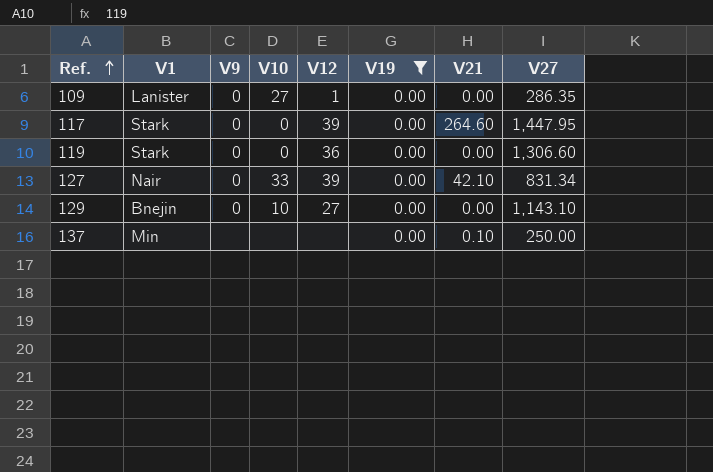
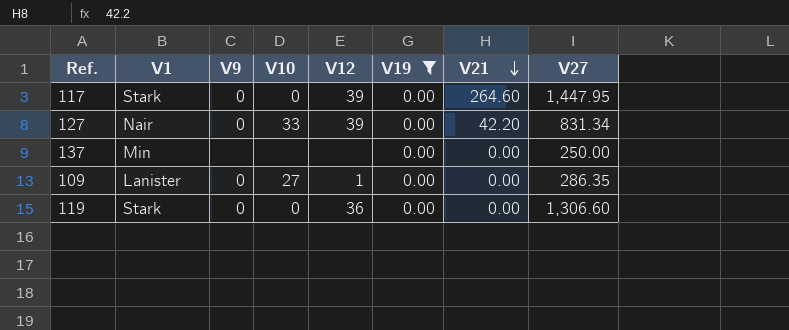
row order: Ref. ascending -> V21 descending
row 129: Bnejin | 0 | 10 | 27 | 0.00 | 0.00 | 1,143.10 -> none
127 | V21: 42.10 -> 42.20
137 | V21: 0.10 -> 0.00

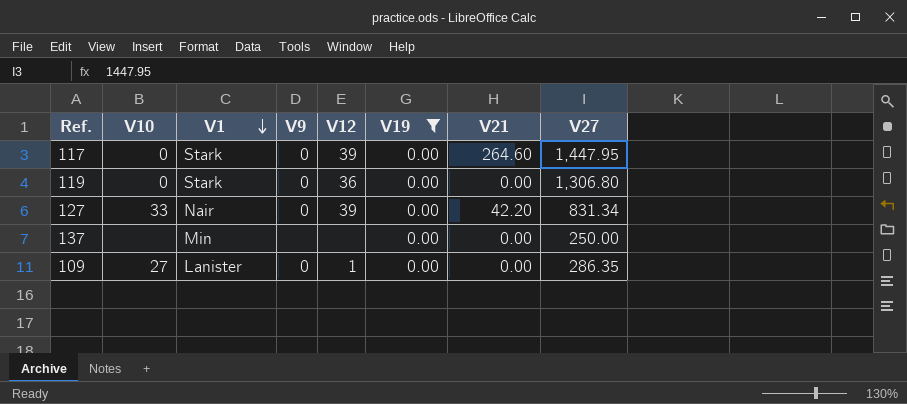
row order: V21 descending -> V1 descending
column V10 | position: 4 -> 2
119 | V27: 1,306.60 -> 1,306.80

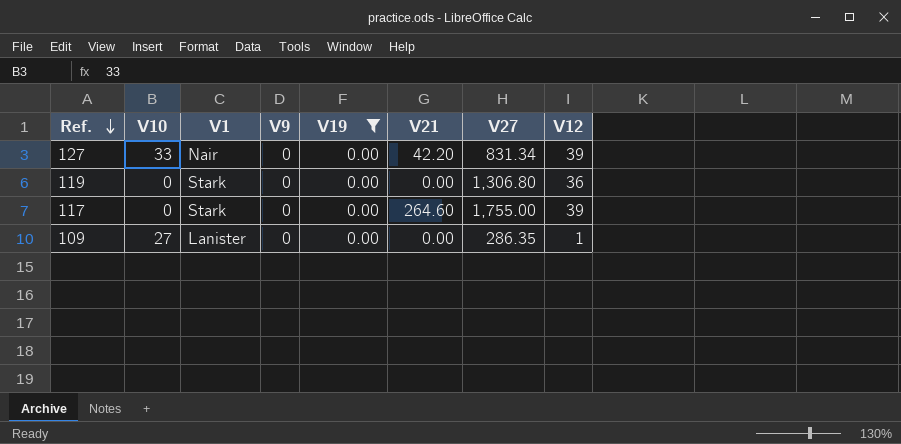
row order: V1 descending -> Ref. descending
column V12 | position: 5 -> 8
row 137: none | Min | none | none | 0.00 | 0.00 | 250.00 -> none
117 | V27: 1,447.95 -> 1,755.00

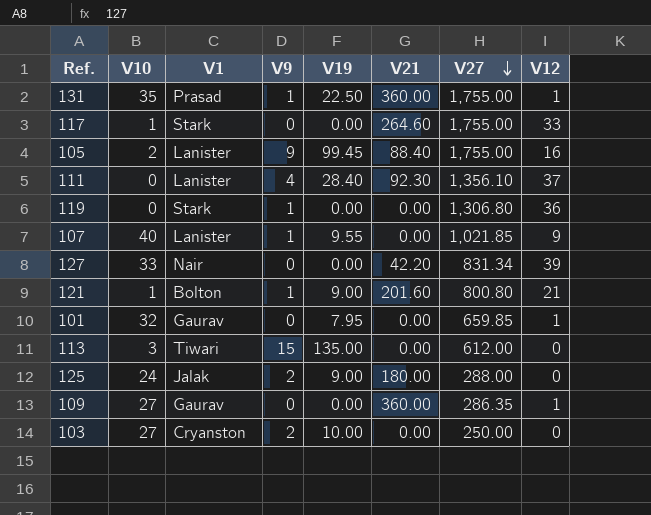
filter: V19 = 0.00 -> none
row order: Ref. descending -> V27 descending
117 | V10: 0 -> 1
117 | V12: 39 -> 33
119 | V9: 0 -> 1
109 | V1: Lanister -> Gaurav
109 | V21: 0.00 -> 360.00

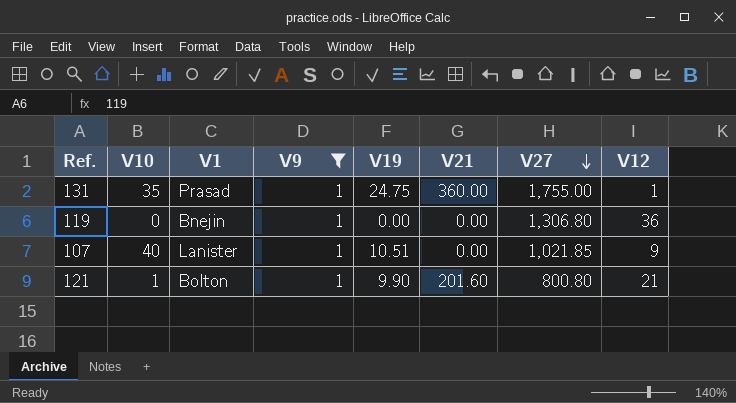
filter: none -> V9 = 1
131 | V19: 22.50 -> 24.75
119 | V1: Stark -> Bnejin
107 | V19: 9.55 -> 10.51
121 | V19: 9.00 -> 9.90

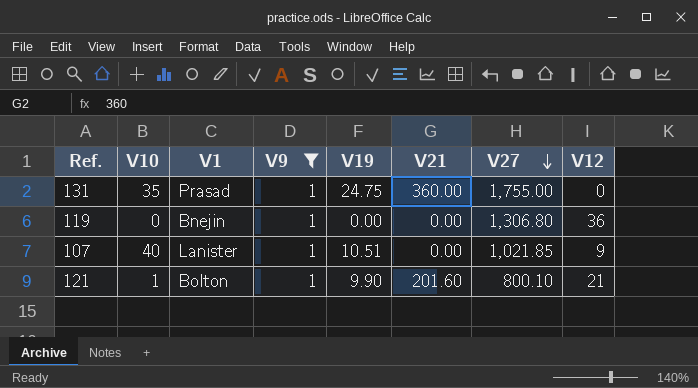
131 | V12: 1 -> 0
121 | V27: 800.80 -> 800.10

